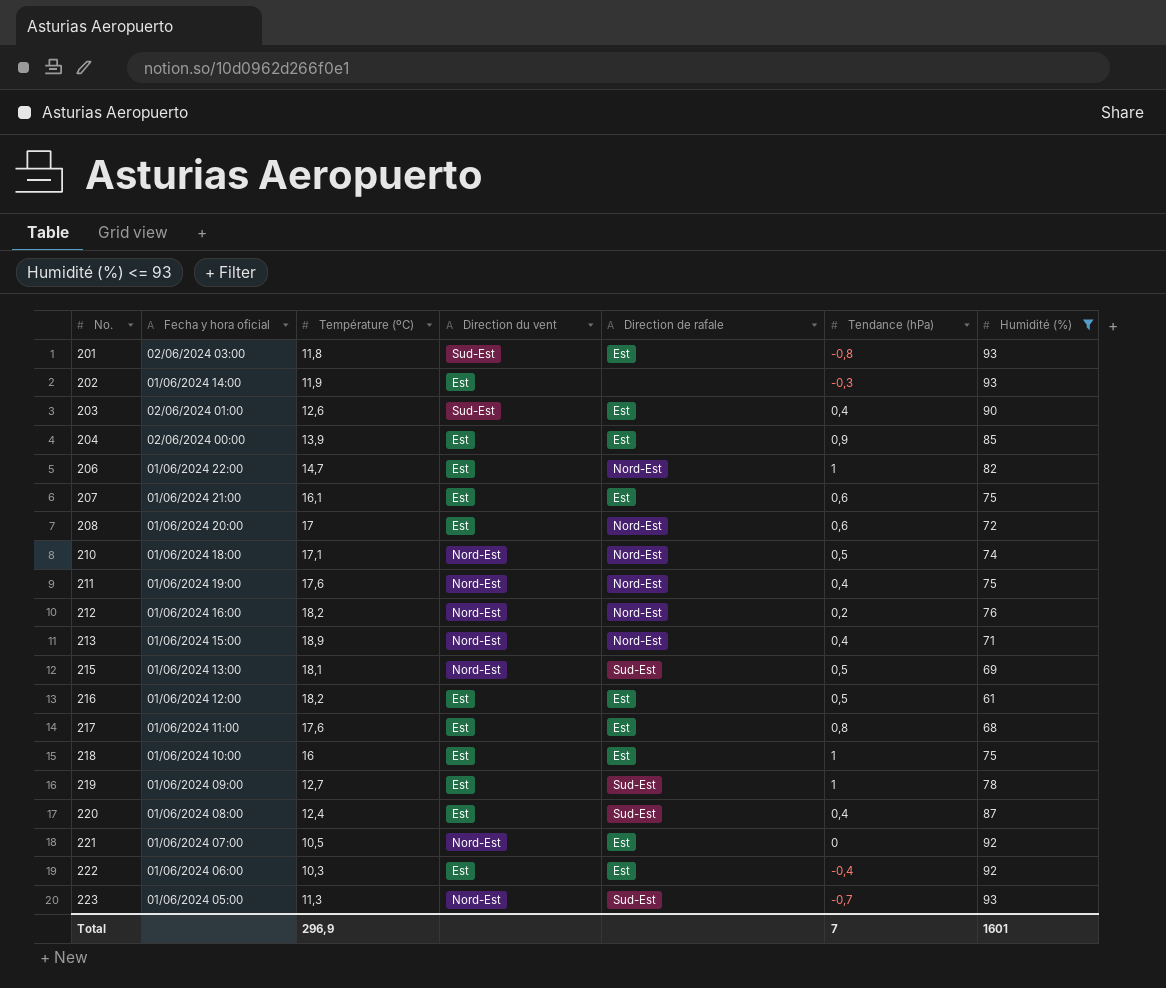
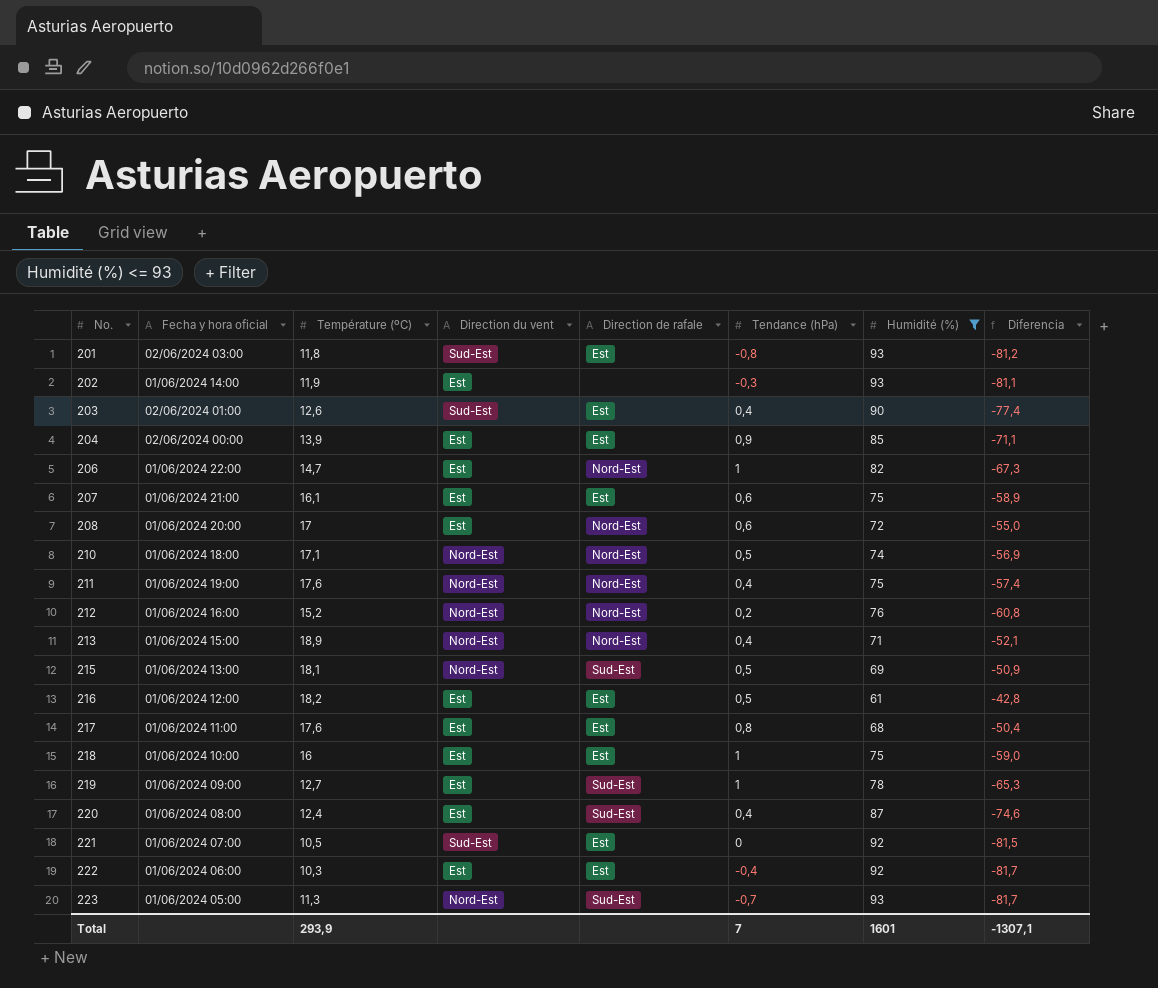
column Diferencia | formula: none -> [Température (ºC)] - [Humidité (%)]
212 | Température (ºC): 18,2 -> 15,2
221 | Direction du vent: Nord-Est -> Sud-Est
Total | Température (ºC): 296,9 -> 293,9

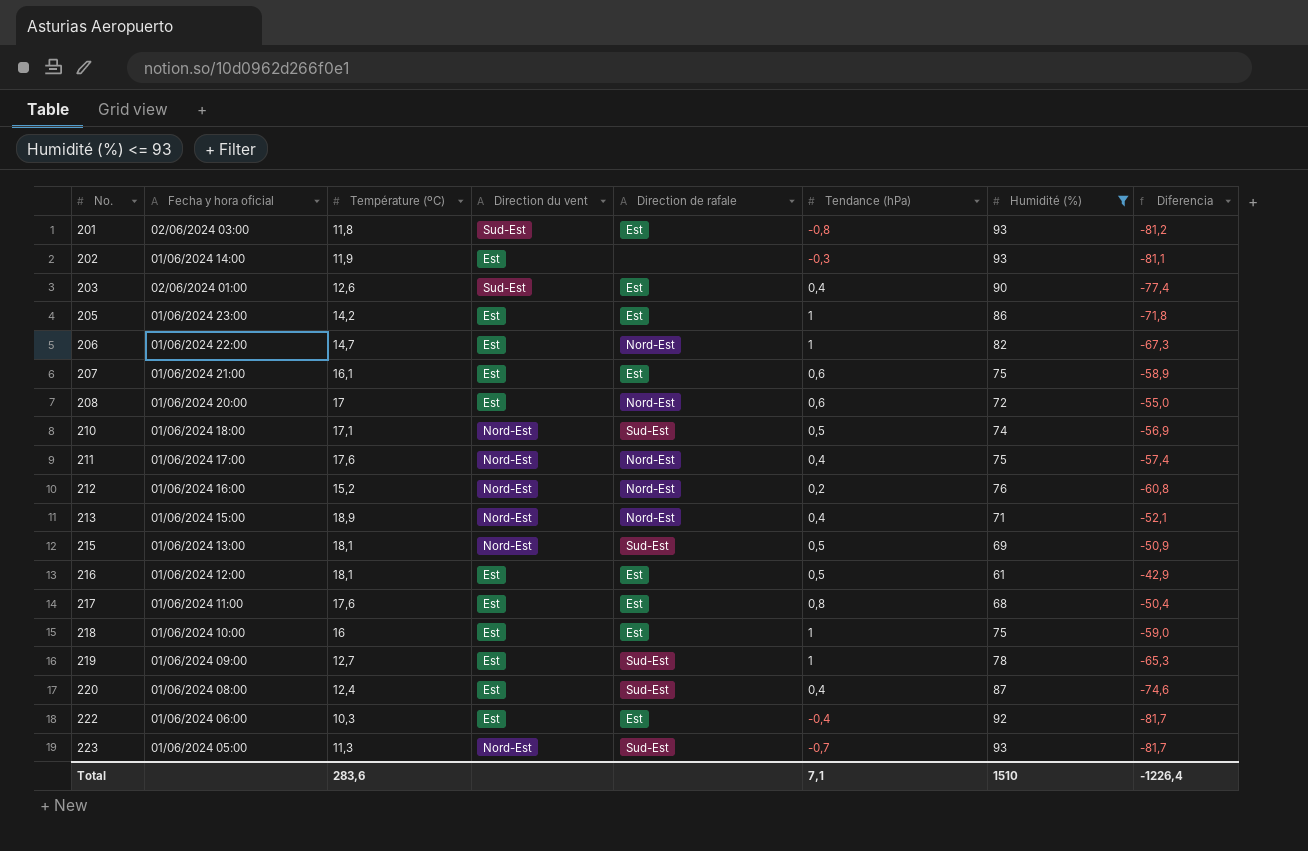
row 204: 02/06/2024 00:00 | 13,9 | Est | Est | 0,9 | 85 | -71,1 -> none
row 221: 01/06/2024 07:00 | 10,5 | Sud-Est | Est | 0 | 92 | -81,5 -> none
row 205: none -> 01/06/2024 23:00 | 14,2 | Est | Est | 1 | 86 | -71,8
210 | Direction de rafale: Nord-Est -> Sud-Est
211 | Fecha y hora oficial: 01/06/2024 19:00 -> 01/06/2024 17:00
216 | Température (ºC): 18,2 -> 18,1
216 | Diferencia: -42,8 -> -42,9
Total | Température (ºC): 293,9 -> 283,6
Total | Tendance (hPa): 7 -> 7,1
Total | Humidité (%): 1601 -> 1510
Total | Diferencia: -1307,1 -> -1226,4

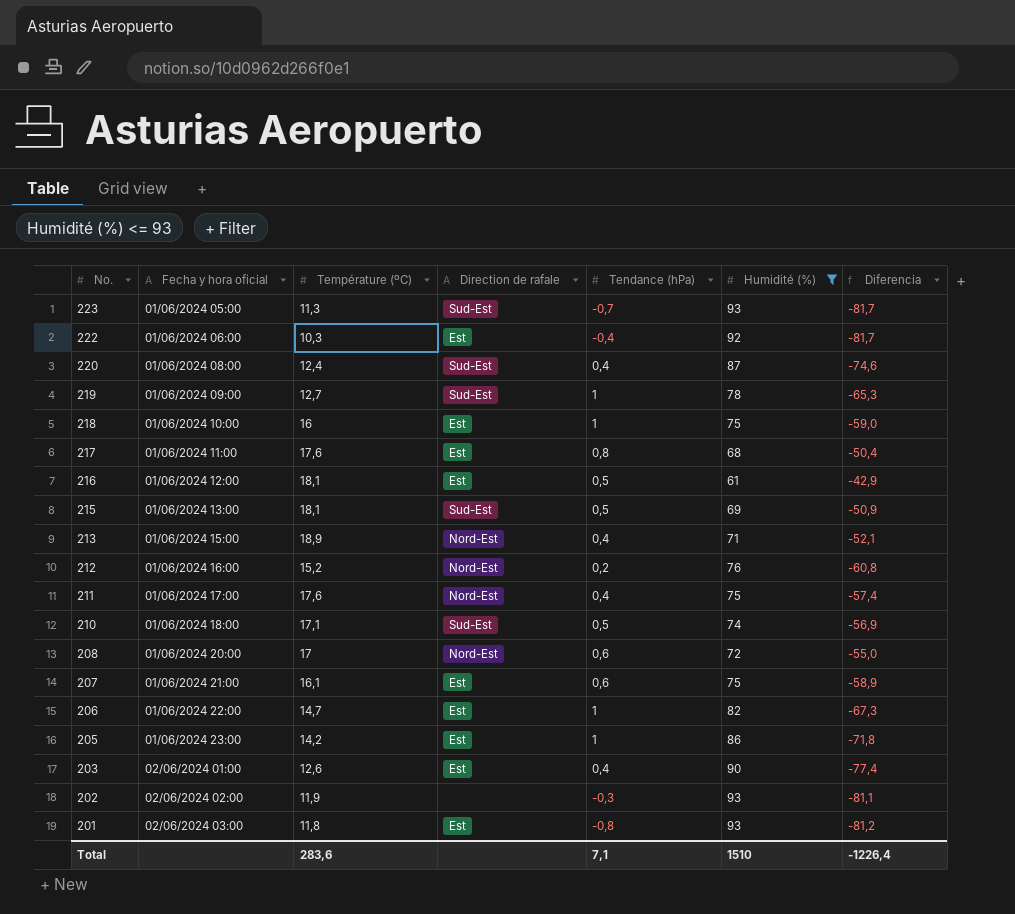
row order: No. ascending -> No. descending
column Direction du vent | position: 4 -> none
206 | Direction de rafale: Nord-Est -> Est
202 | Fecha y hora oficial: 01/06/2024 14:00 -> 02/06/2024 02:00

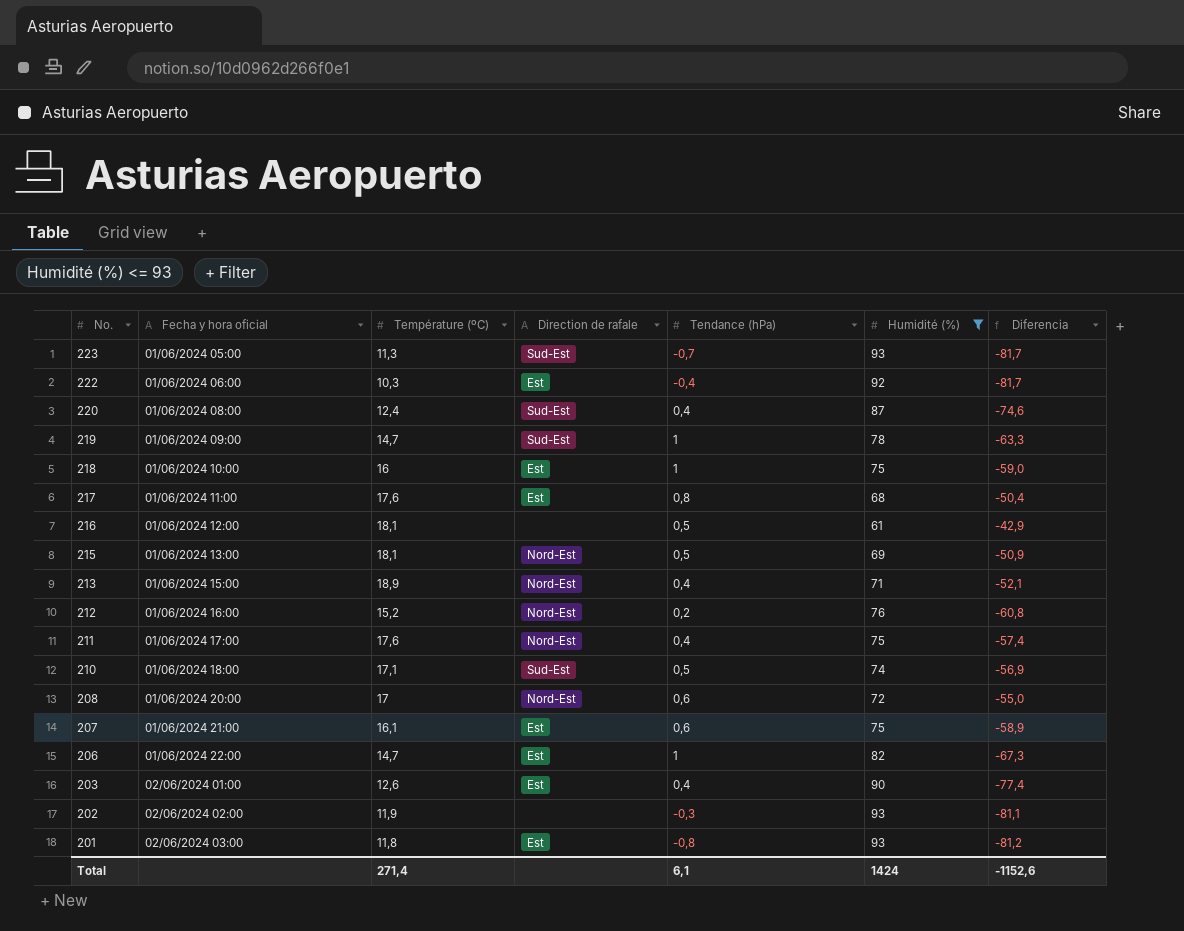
row 205: 01/06/2024 23:00 | 14,2 | Est | 1 | 86 | -71,8 -> none
219 | Température (ºC): 12,7 -> 14,7
219 | Diferencia: -65,3 -> -63,3
216 | Direction de rafale: Est -> none
215 | Direction de rafale: Sud-Est -> Nord-Est
Total | Température (ºC): 283,6 -> 271,4
Total | Tendance (hPa): 7,1 -> 6,1
Total | Humidité (%): 1510 -> 1424
Total | Diferencia: -1226,4 -> -1152,6

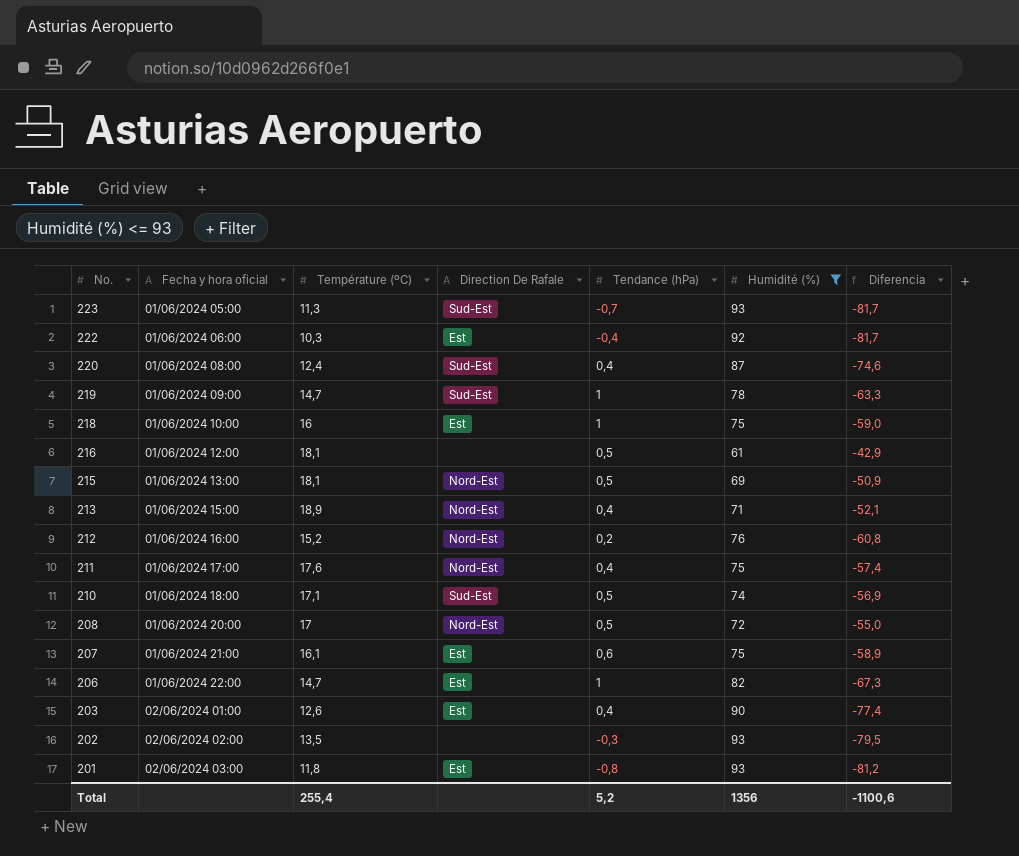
column name: Direction de rafale -> Direction De Rafale
row 217: 01/06/2024 11:00 | 17,6 | Est | 0,8 | 68 | -50,4 -> none
208 | Tendance (hPa): 0,6 -> 0,5
202 | Température (ºC): 11,9 -> 13,5
202 | Diferencia: -81,1 -> -79,5
Total | Température (ºC): 271,4 -> 255,4
Total | Tendance (hPa): 6,1 -> 5,2
Total | Humidité (%): 1424 -> 1356
Total | Diferencia: -1152,6 -> -1100,6

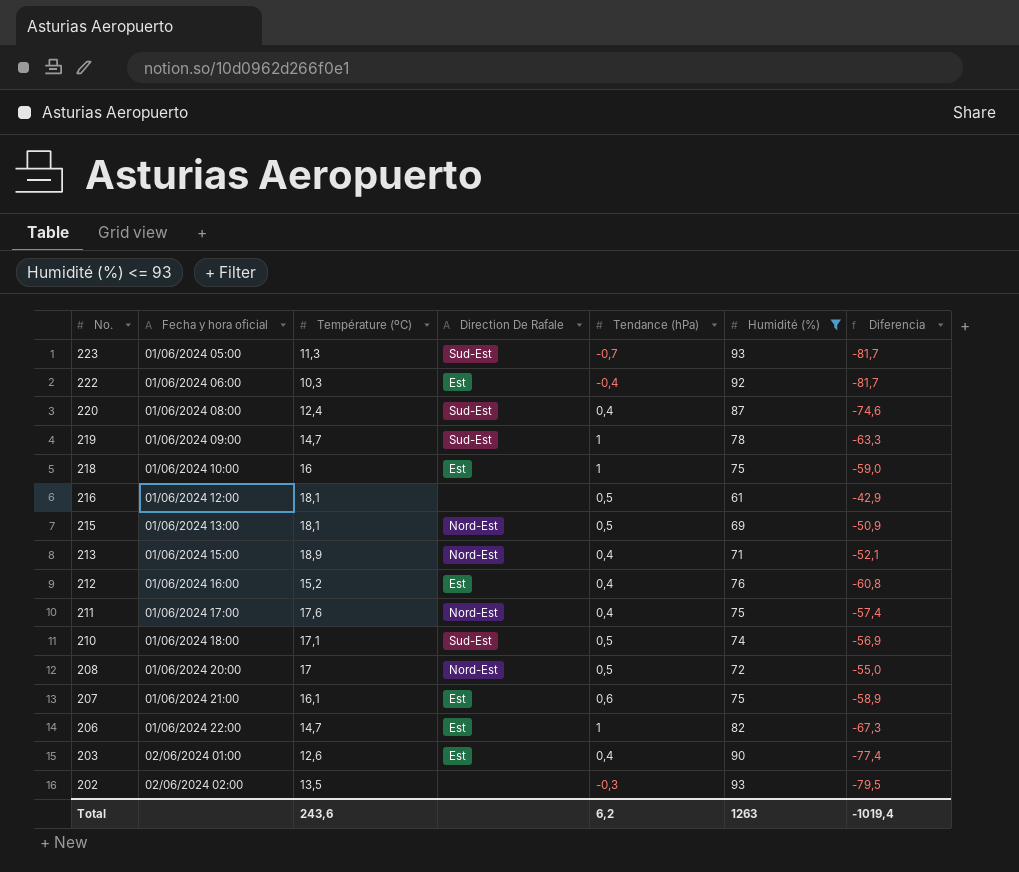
row 201: 02/06/2024 03:00 | 11,8 | Est | -0,8 | 93 | -81,2 -> none
212 | Direction De Rafale: Nord-Est -> Est
212 | Tendance (hPa): 0,2 -> 0,4
Total | Température (ºC): 255,4 -> 243,6
Total | Tendance (hPa): 5,2 -> 6,2
Total | Humidité (%): 1356 -> 1263
Total | Diferencia: -1100,6 -> -1019,4

